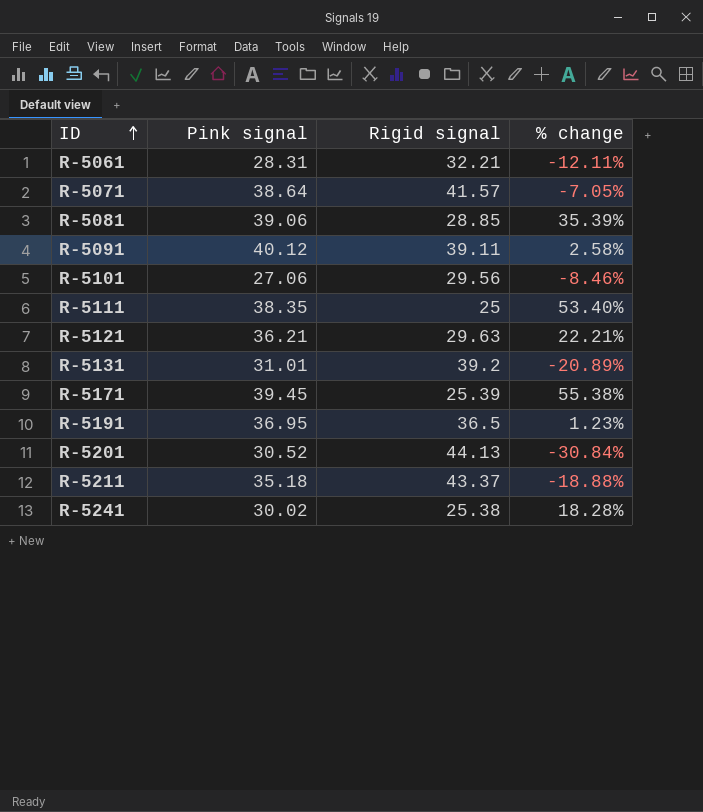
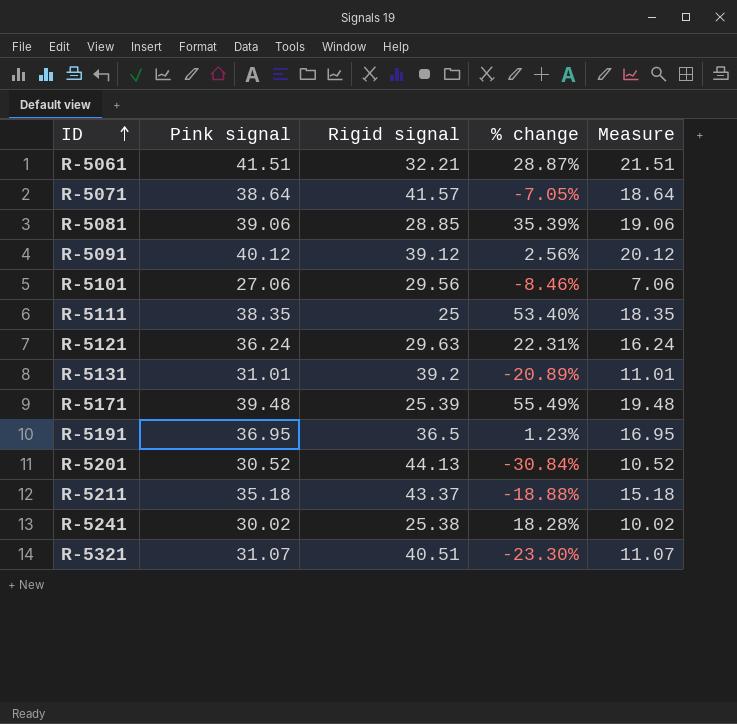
column Measure | formula: none -> [Pink signal] - 20
R-5061 | Pink signal: 28.31 -> 41.51
R-5061 | % change: -12.11% -> 28.87%
R-5091 | Rigid signal: 39.11 -> 39.12
R-5091 | % change: 2.58% -> 2.56%
R-5121 | Pink signal: 36.21 -> 36.24
R-5121 | % change: 22.21% -> 22.31%
R-5171 | Pink signal: 39.45 -> 39.48
R-5171 | % change: 55.38% -> 55.49%
row R-5321: none -> 31.07 | 40.51 | -23.30% | 11.07

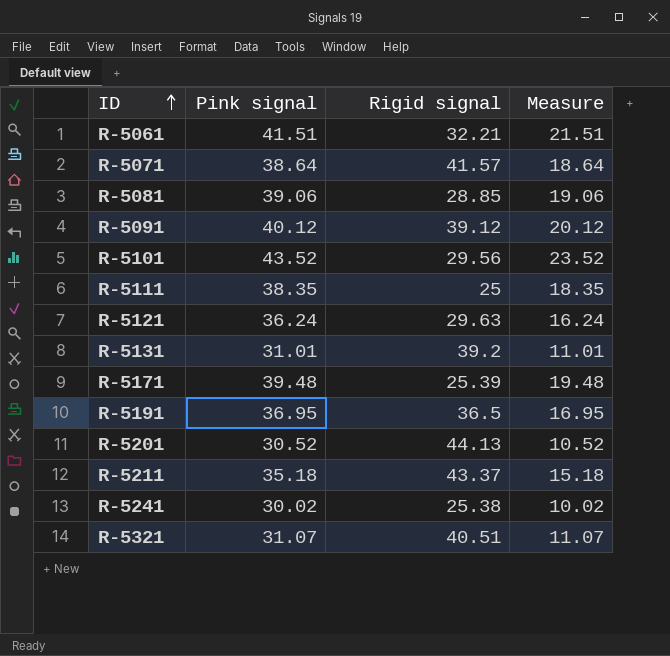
column % change | formula: ([Pink signal] - [Rigid signal]) / [Rigid signal] -> none
R-5101 | Pink signal: 27.06 -> 43.52
R-5101 | Measure: 7.06 -> 23.52

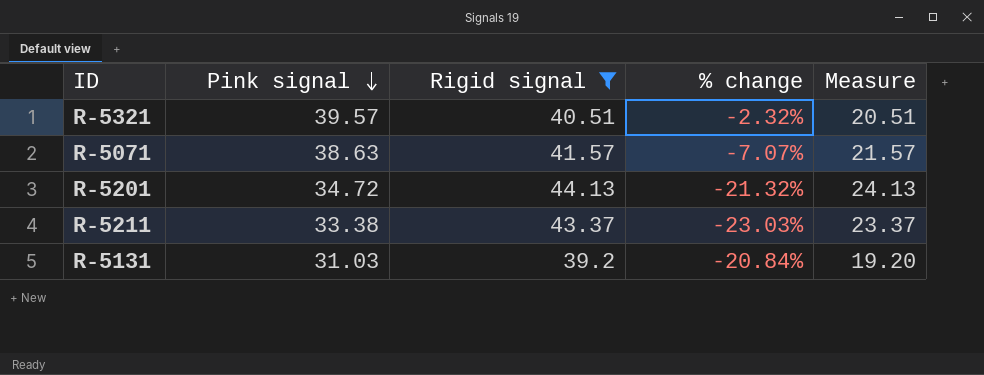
filter: none -> Rigid signal >= 39.2
row order: ID ascending -> Pink signal descending
column % change | formula: none -> ([Pink signal] - [Rigid signal]) / [Rigid signal]
column Measure | formula: [Pink signal] - 20 -> [Rigid signal] - 20
R-5321 | Pink signal: 31.07 -> 39.57
R-5071 | Pink signal: 38.64 -> 38.63
R-5201 | Pink signal: 30.52 -> 34.72
R-5211 | Pink signal: 35.18 -> 33.38
R-5131 | Pink signal: 31.01 -> 31.03

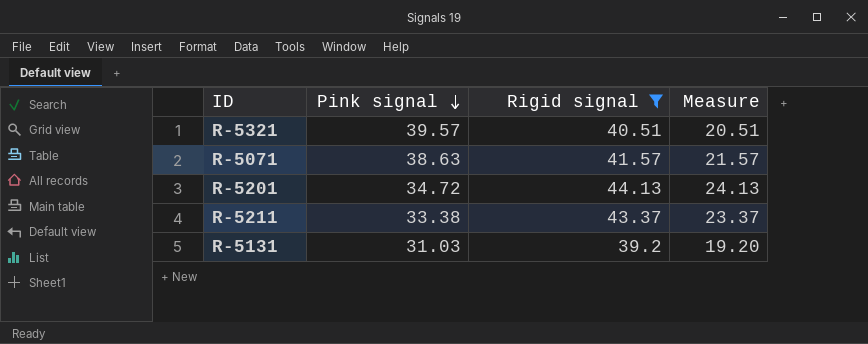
column % change | formula: ([Pink signal] - [Rigid signal]) / [Rigid signal] -> none

